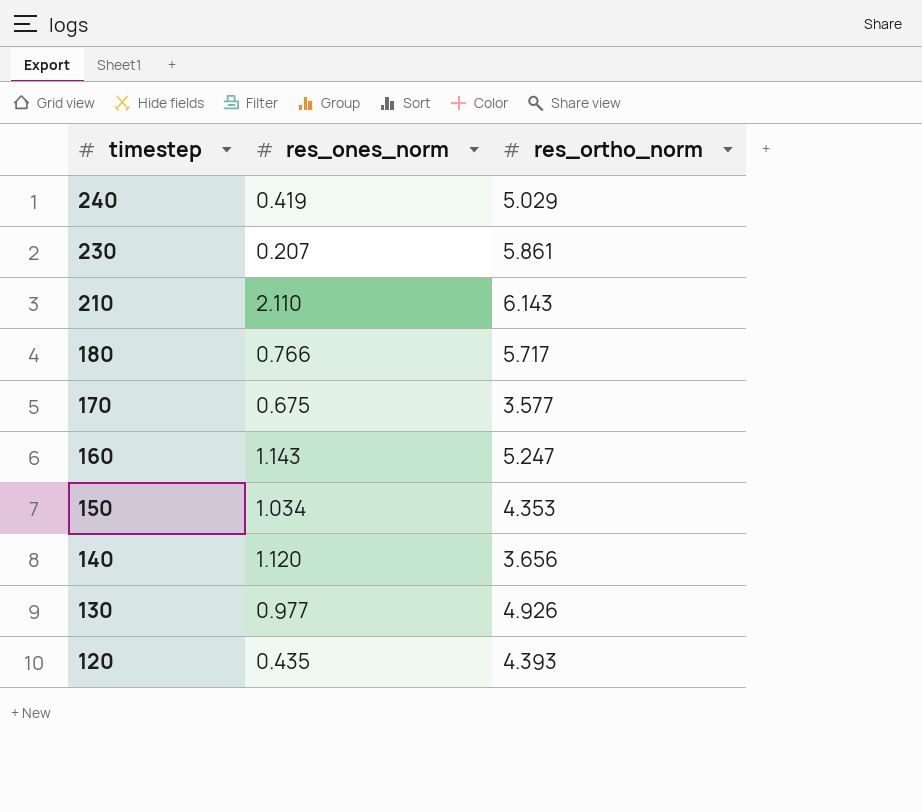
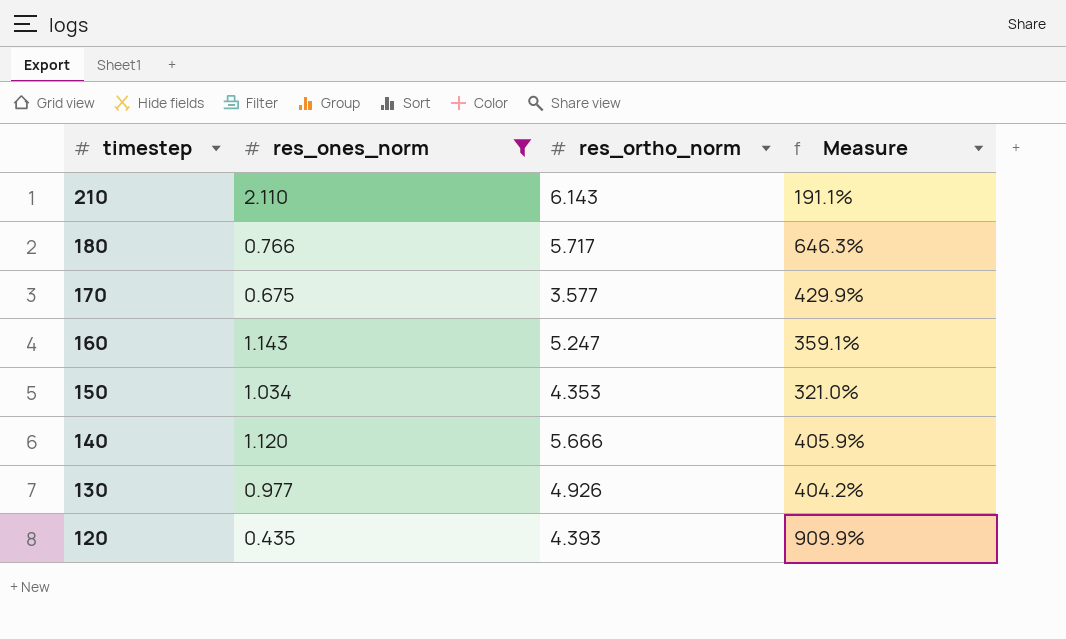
filter: none -> res_ones_norm >= 0.435
column Measure | formula: none -> ([res_ortho_norm] - [res_ones_norm]) / [res_ones_norm]
140 | res_ortho_norm: 3.656 -> 5.666

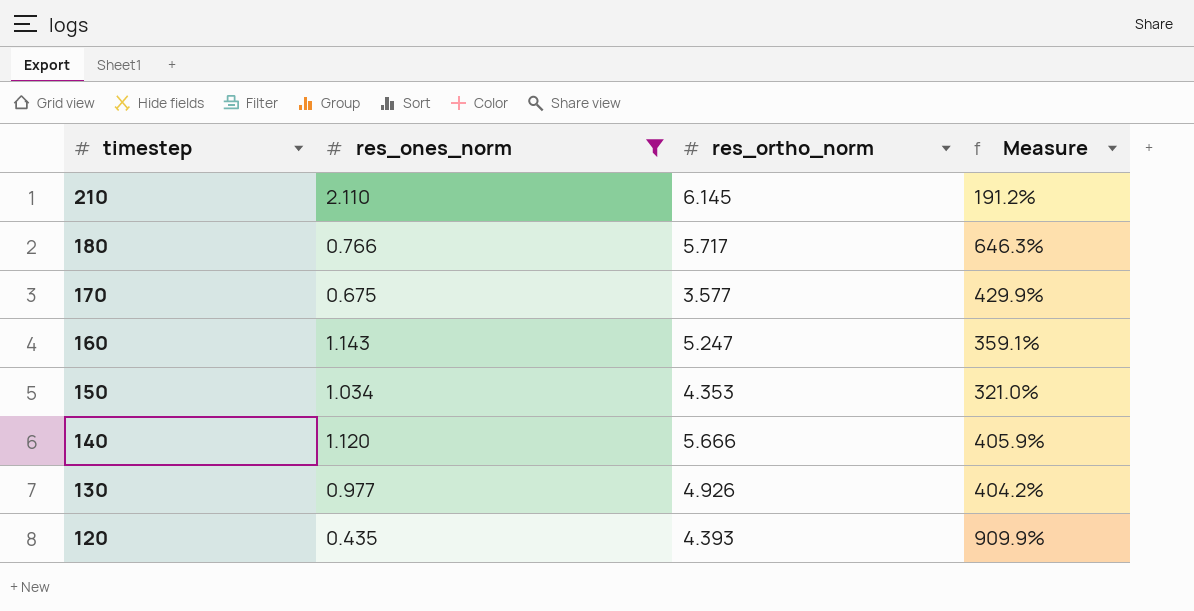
210 | res_ortho_norm: 6.143 -> 6.145
210 | Measure: 191.1% -> 191.2%

